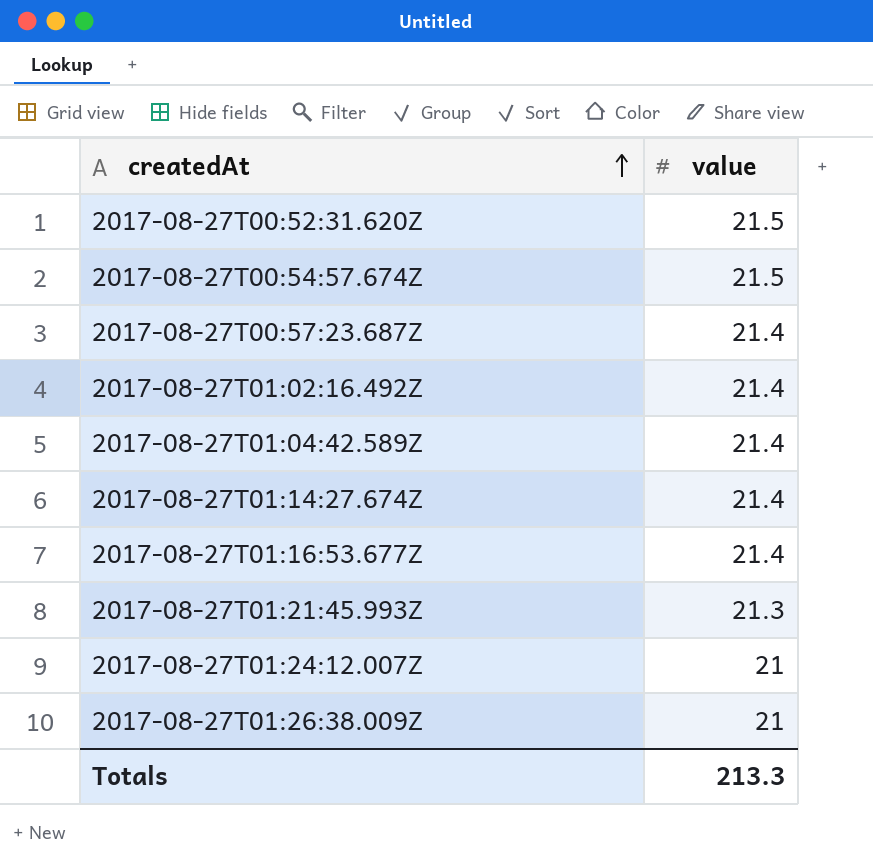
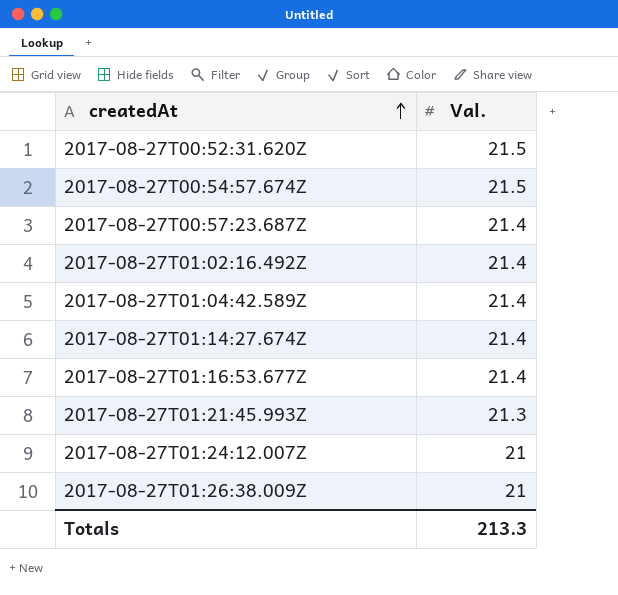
column name: value -> Val.

